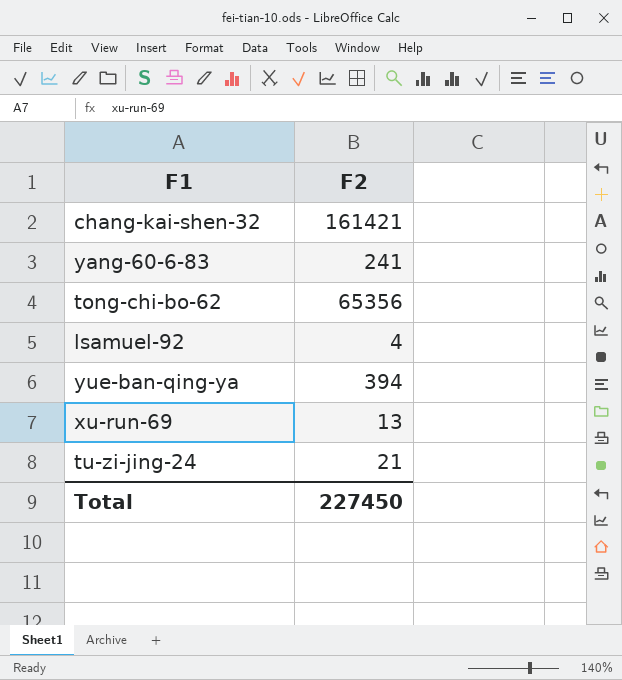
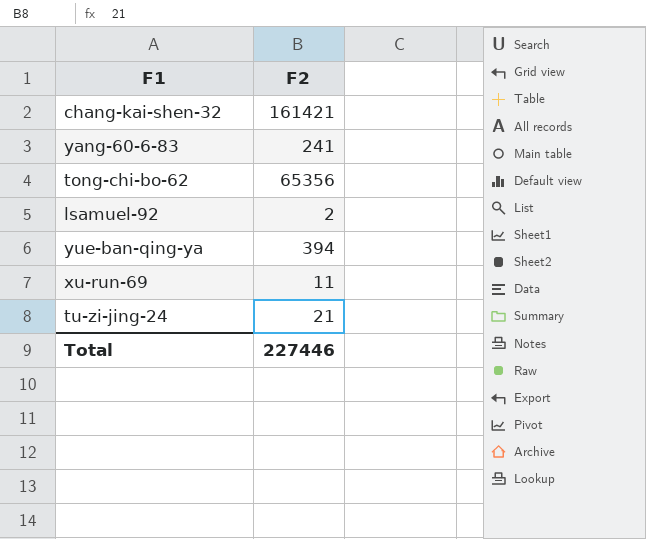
lsamuel-92 | F2: 4 -> 2
xu-run-69 | F2: 13 -> 11
Total | F2: 227450 -> 227446

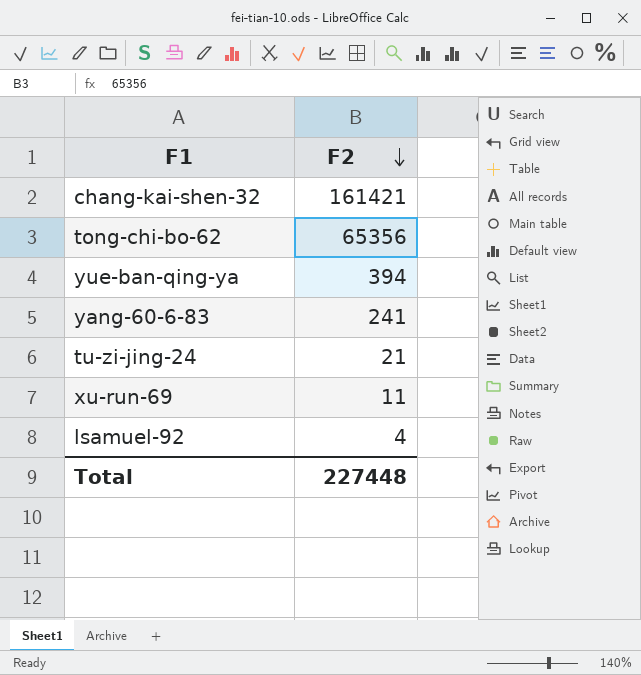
row order: none -> F2 descending
lsamuel-92 | F2: 2 -> 4
Total | F2: 227446 -> 227448

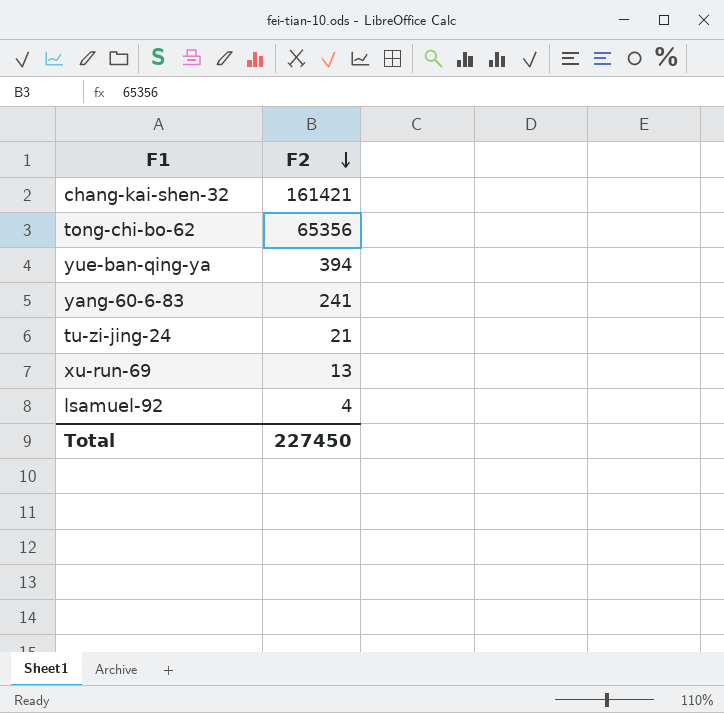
xu-run-69 | F2: 11 -> 13
Total | F2: 227448 -> 227450

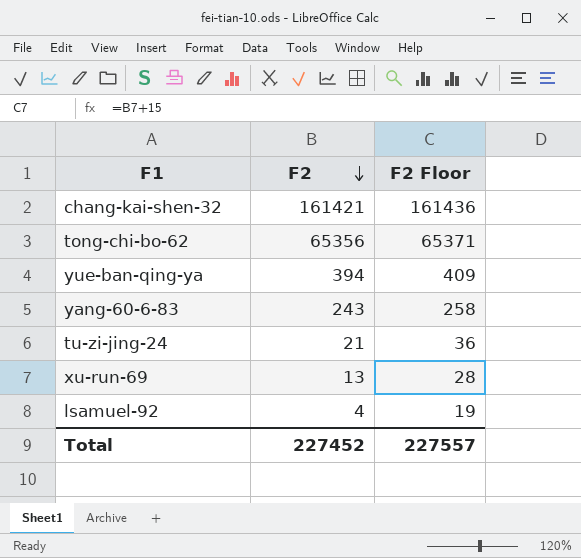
column F2 Floor | formula: none -> [F2] + 15
yang-60-6-83 | F2: 241 -> 243
Total | F2: 227450 -> 227452

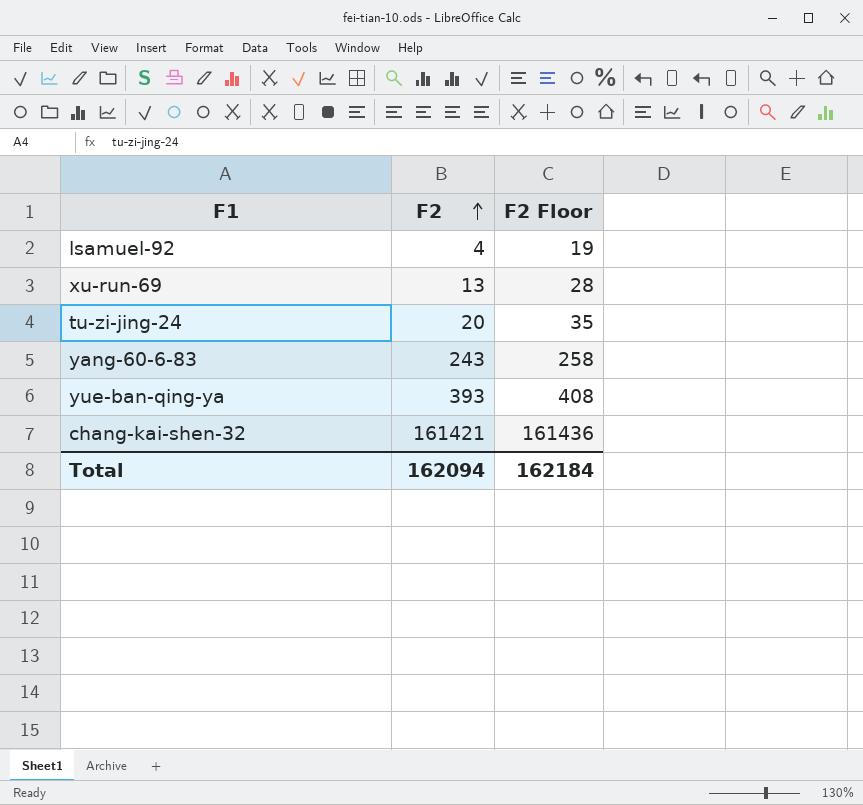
row order: F2 descending -> F2 ascending
row tong-chi-bo-62: 65356 | 65371 -> none
tu-zi-jing-24 | F2: 21 -> 20
tu-zi-jing-24 | F2 Floor: 36 -> 35
yue-ban-qing-ya | F2: 394 -> 393
yue-ban-qing-ya | F2 Floor: 409 -> 408
Total | F2: 227452 -> 162094
Total | F2 Floor: 227557 -> 162184

